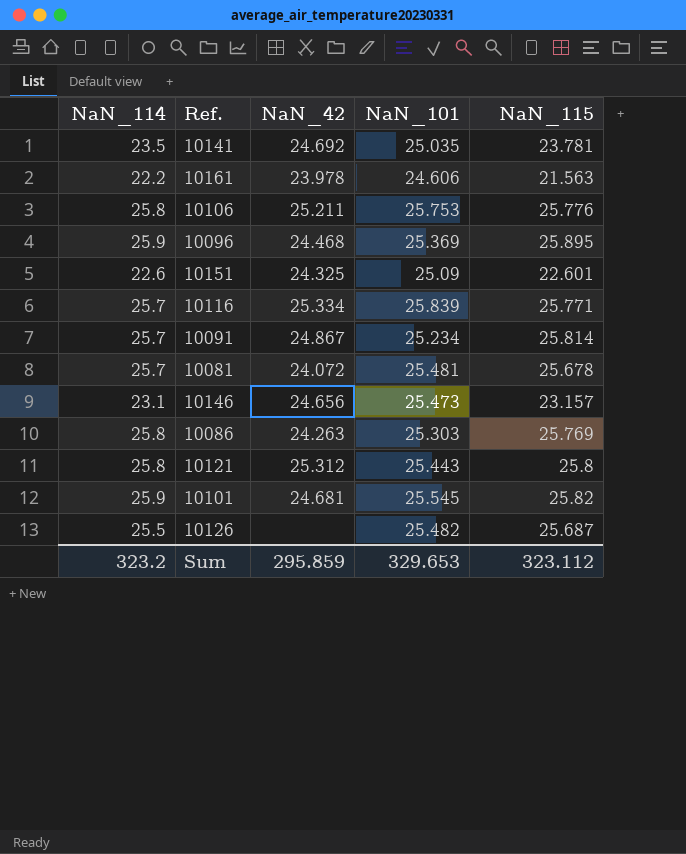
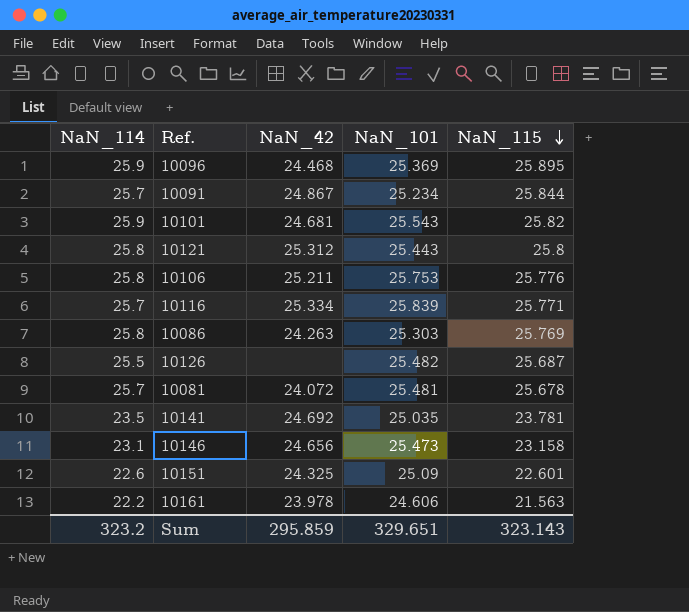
row order: none -> NaN_115 descending
10091 | NaN_115: 25.814 -> 25.844
10101 | NaN_101: 25.545 -> 25.543
10146 | NaN_115: 23.157 -> 23.158
Sum | NaN_101: 329.653 -> 329.651
Sum | NaN_115: 323.112 -> 323.143

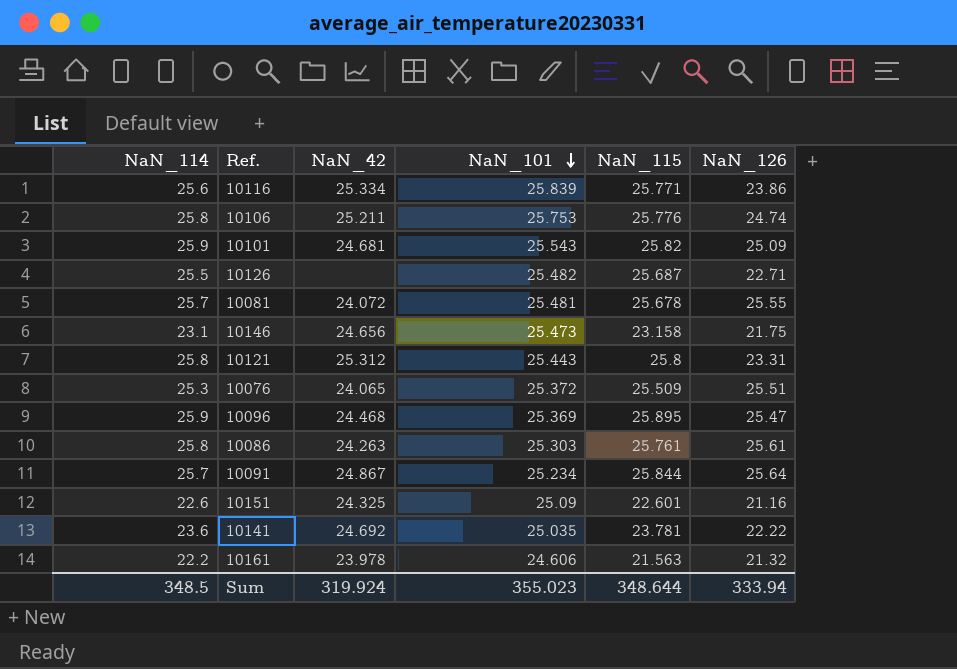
row order: NaN_115 descending -> NaN_101 descending
column NaN_126 | position: none -> 6
10116 | NaN_114: 25.7 -> 25.6
row 10076: none -> 25.3 | 24.065 | 25.372 | 25.509 | 25.51
10086 | NaN_115: 25.769 -> 25.761
10141 | NaN_114: 23.5 -> 23.6
Sum | NaN_114: 323.2 -> 348.5
Sum | NaN_42: 295.859 -> 319.924
Sum | NaN_101: 329.651 -> 355.023
Sum | NaN_115: 323.143 -> 348.644

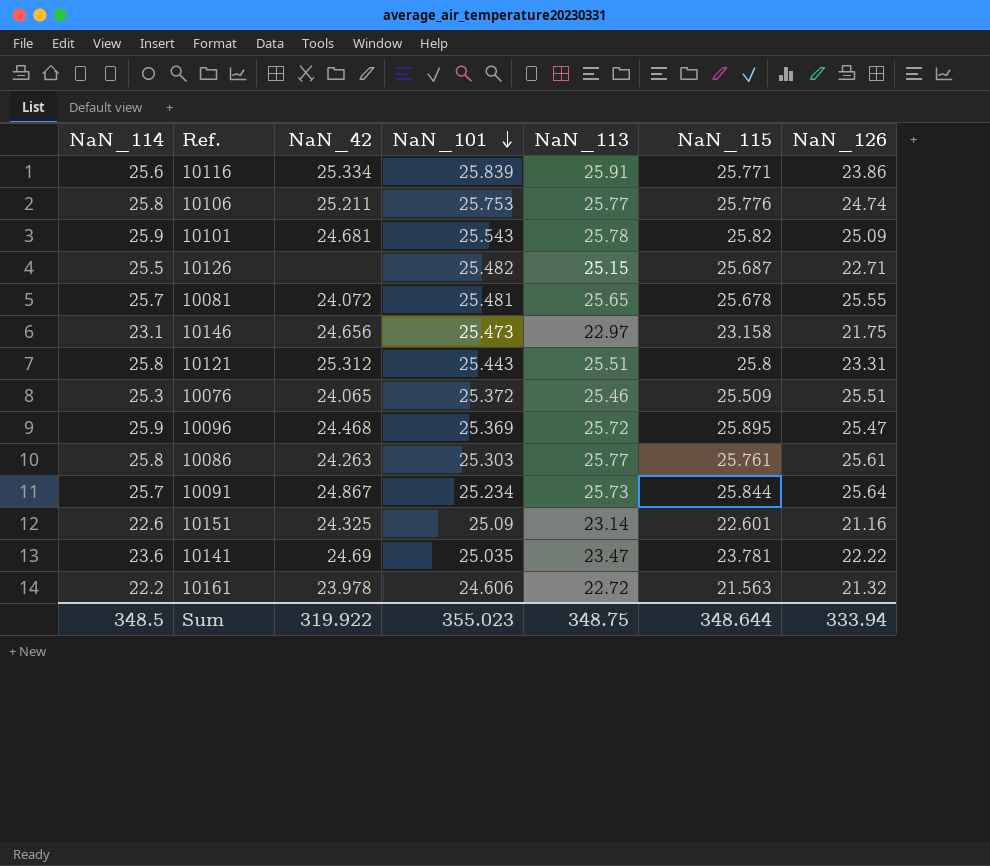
column NaN_113 | position: none -> 5
10141 | NaN_42: 24.692 -> 24.69
Sum | NaN_42: 319.924 -> 319.922

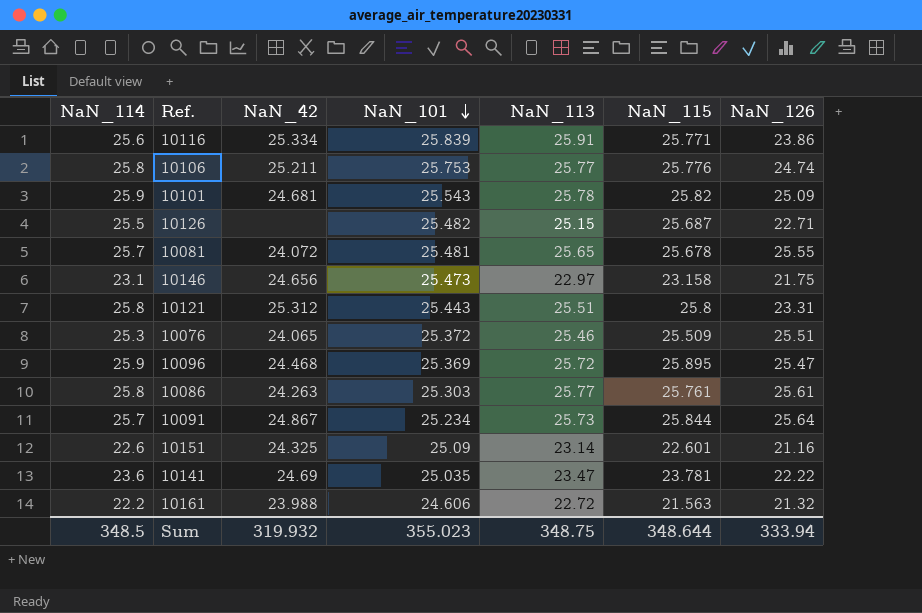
10161 | NaN_42: 23.978 -> 23.988
Sum | NaN_42: 319.922 -> 319.932

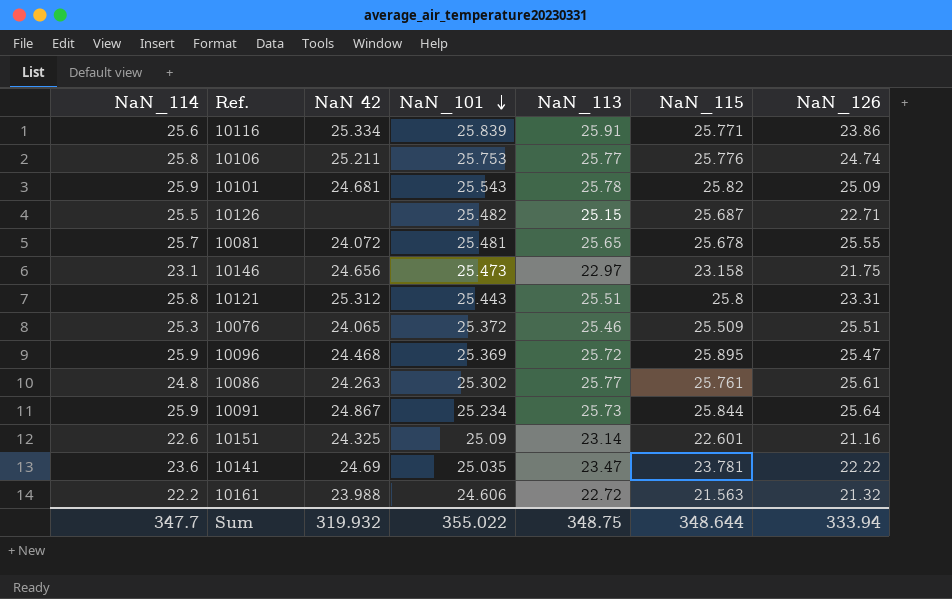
column name: NaN_42 -> NaN 42
10086 | NaN_114: 25.8 -> 24.8
10086 | NaN_101: 25.303 -> 25.302
10091 | NaN_114: 25.7 -> 25.9
Sum | NaN_114: 348.5 -> 347.7
Sum | NaN_101: 355.023 -> 355.022

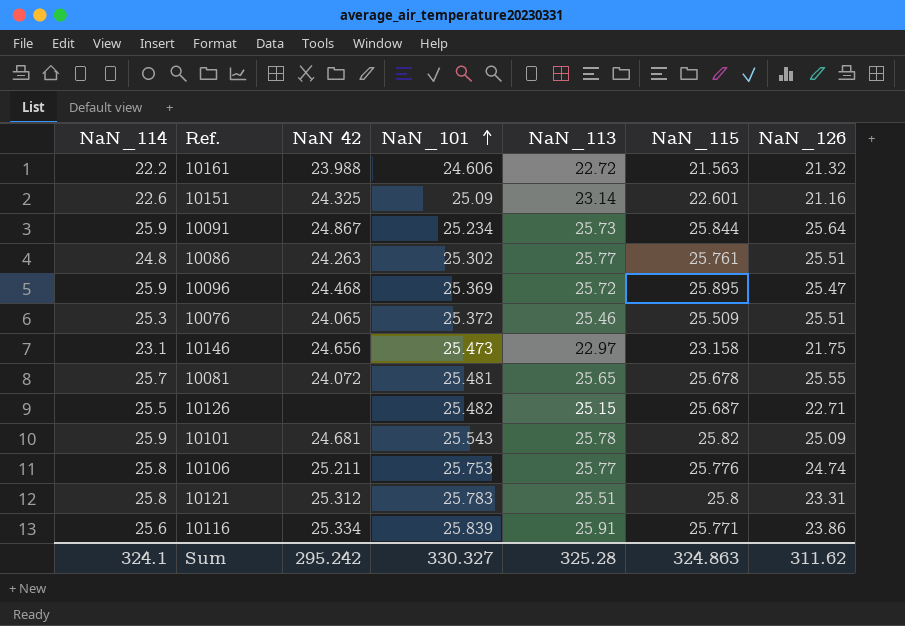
row order: NaN_101 descending -> NaN_101 ascending
row 10141: 23.6 | 24.69 | 25.035 | 23.47 | 23.781 | 22.22 -> none
10086 | NaN_126: 25.61 -> 25.51
10121 | NaN_101: 25.443 -> 25.783
Sum | NaN_114: 347.7 -> 324.1
Sum | NaN 42: 319.932 -> 295.242
Sum | NaN_101: 355.022 -> 330.327
Sum | NaN_113: 348.75 -> 325.28
Sum | NaN_115: 348.644 -> 324.863
Sum | NaN_126: 333.94 -> 311.62

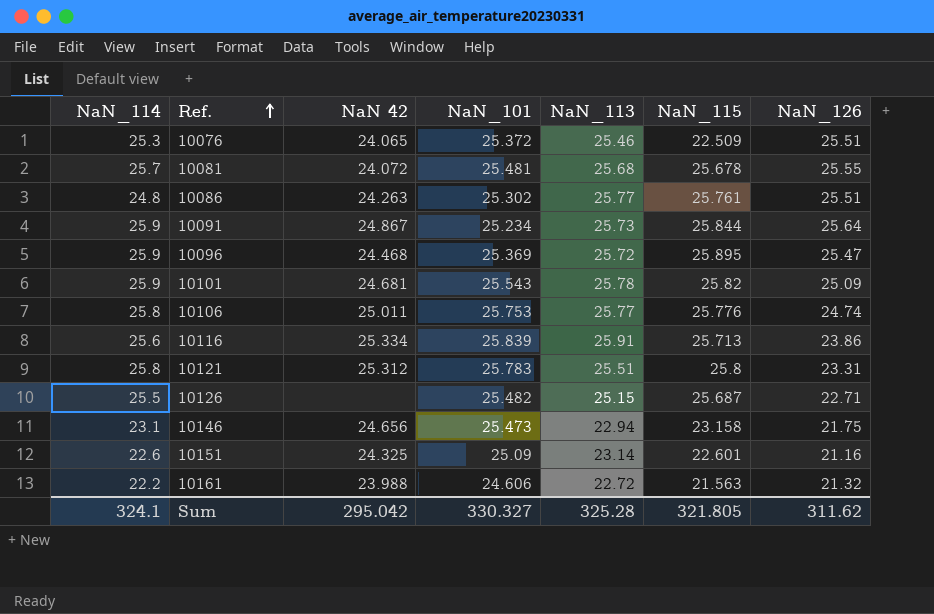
row order: NaN_101 ascending -> Ref. ascending
10076 | NaN_115: 25.509 -> 22.509
10081 | NaN_113: 25.65 -> 25.68
10106 | NaN 42: 25.211 -> 25.011
10116 | NaN_115: 25.771 -> 25.713
10146 | NaN_113: 22.97 -> 22.94
Sum | NaN 42: 295.242 -> 295.042
Sum | NaN_115: 324.863 -> 321.805

